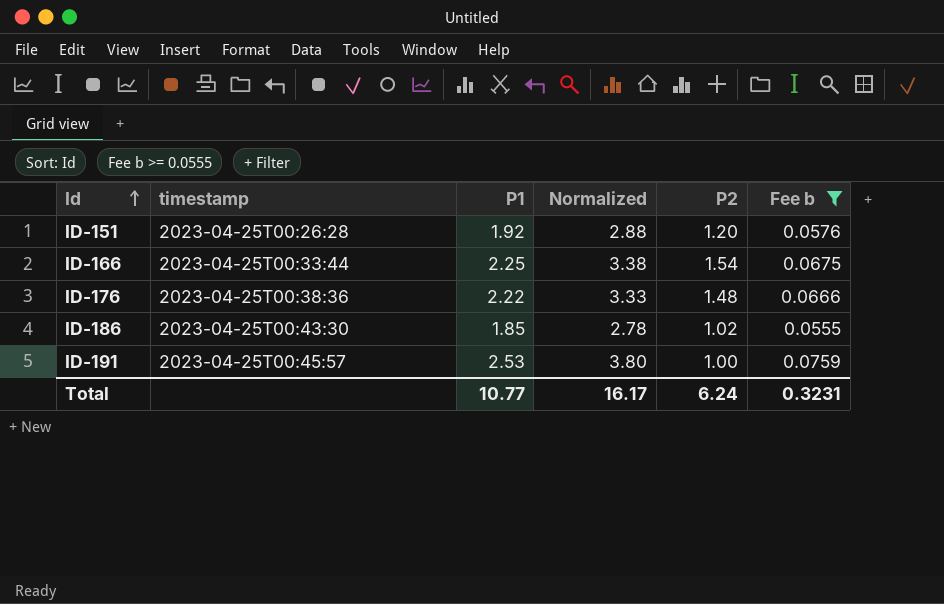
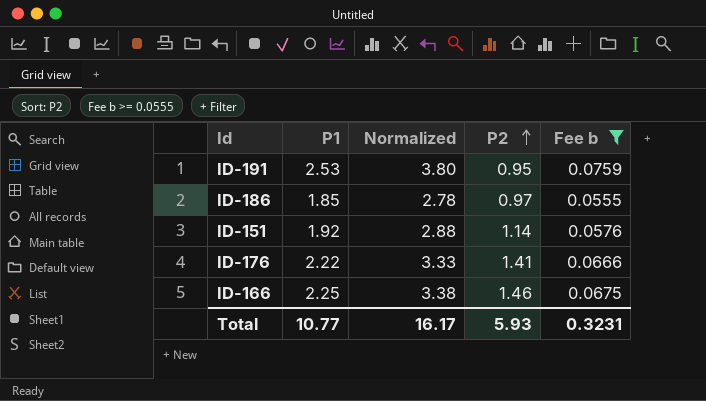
row order: Id ascending -> P2 ascending
column timestamp | position: 2 -> none
ID-191 | P2: 1.00 -> 0.95
ID-186 | P2: 1.02 -> 0.97
ID-151 | P2: 1.20 -> 1.14
ID-176 | P2: 1.48 -> 1.41
ID-166 | P2: 1.54 -> 1.46
Total | P2: 6.24 -> 5.93

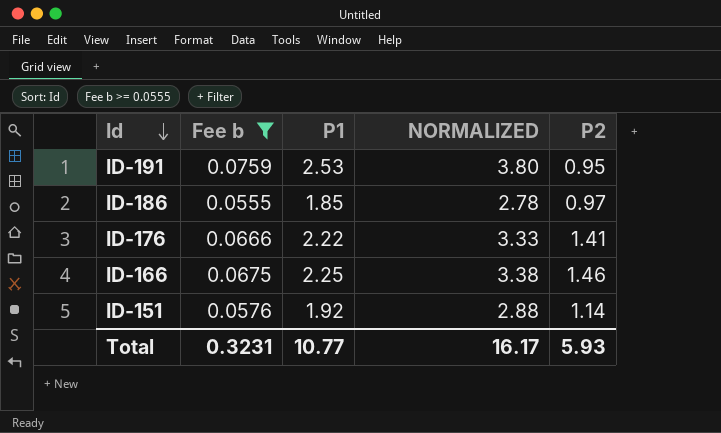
row order: P2 ascending -> Id descending
column Fee b | position: 5 -> 2
column name: Normalized -> NORMALIZED

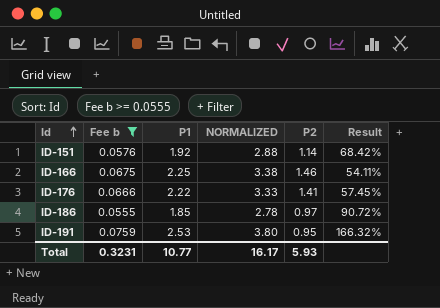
row order: Id descending -> Id ascending
column Result | formula: none -> ([P1] - [P2]) / [P2]

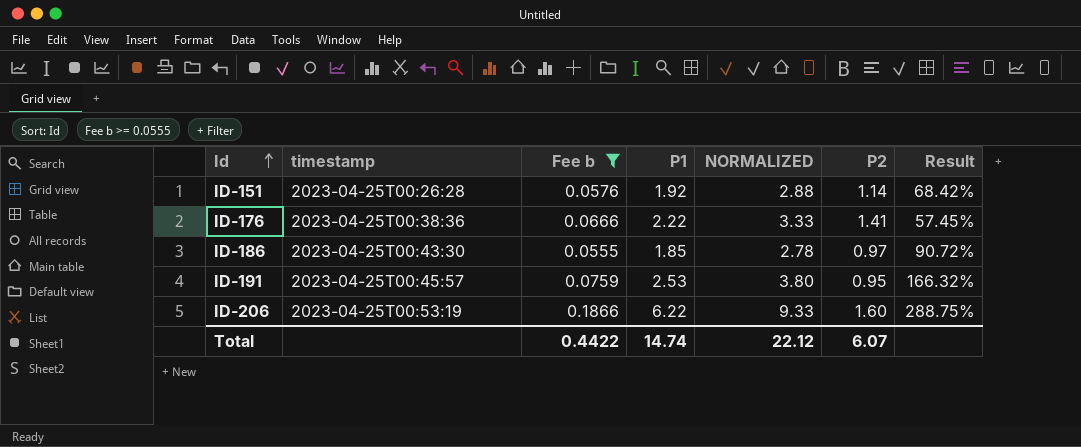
column timestamp | position: none -> 2
row ID-166: 0.0675 | 2.25 | 3.38 | 1.46 | 54.11% -> none
row ID-206: none -> 2023-04-25T00:53:19 | 0.1866 | 6.22 | 9.33 | 1.60 | 288.75%
Total | Fee b: 0.3231 -> 0.4422
Total | P1: 10.77 -> 14.74
Total | NORMALIZED: 16.17 -> 22.12
Total | P2: 5.93 -> 6.07

